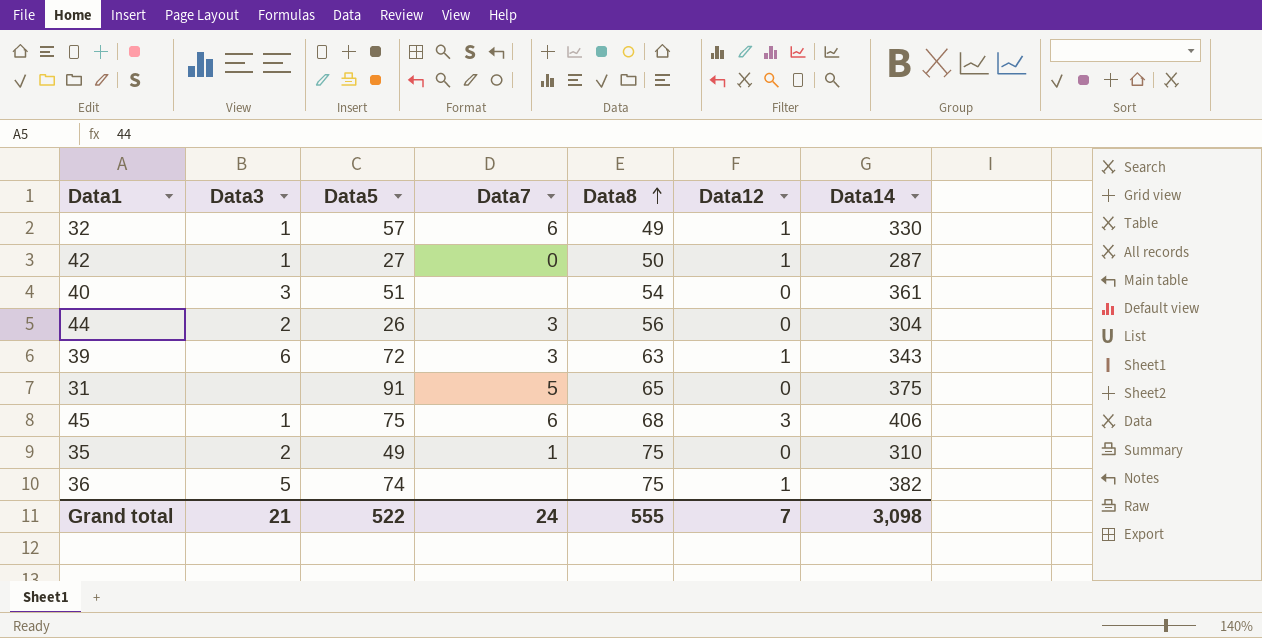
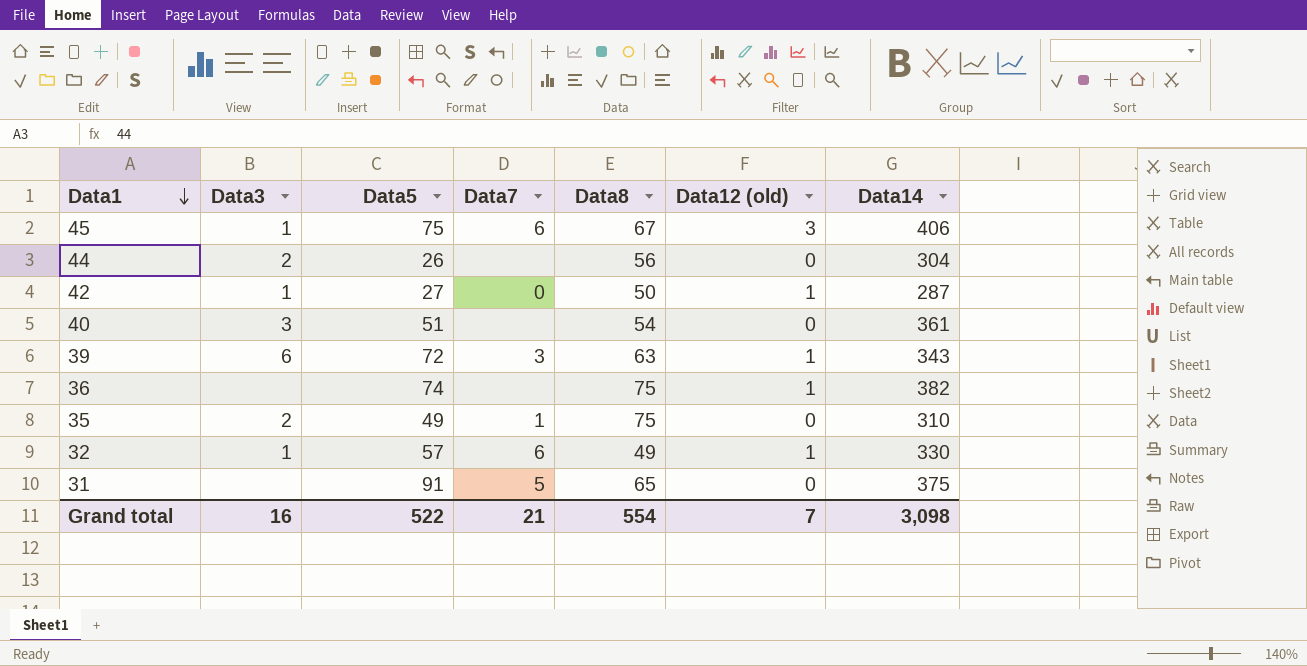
row order: Data8 ascending -> Data1 descending
column name: Data12 -> Data12 (old)
45 | Data8: 68 -> 67
44 | Data7: 3 -> none
36 | Data3: 5 -> none
Grand total | Data3: 21 -> 16
Grand total | Data7: 24 -> 21
Grand total | Data8: 555 -> 554

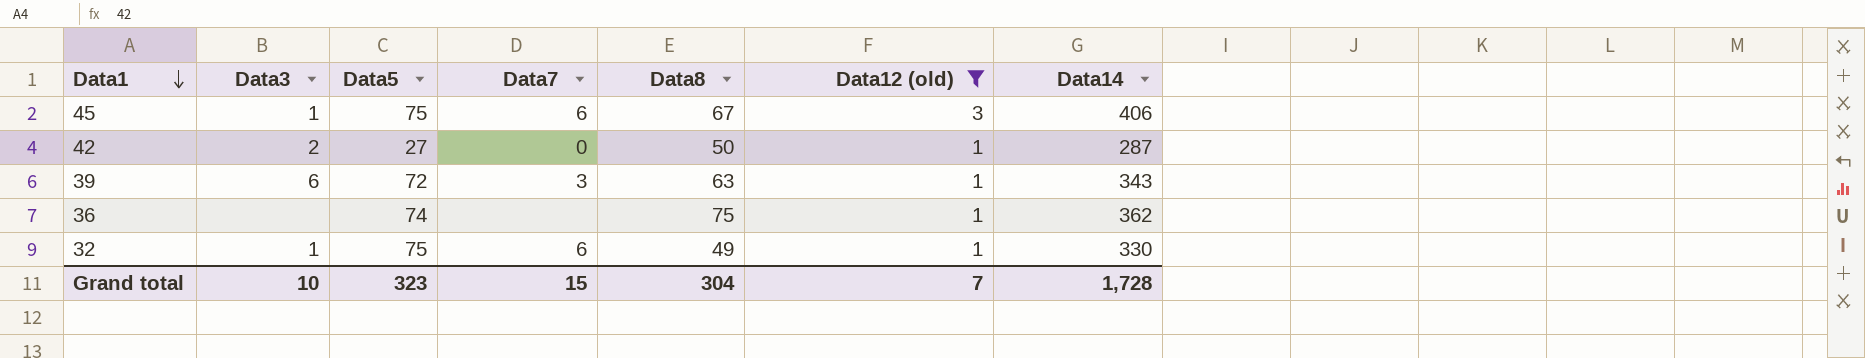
filter: none -> Data12 (old) != 0
42 | Data3: 1 -> 2
36 | Data14: 382 -> 362
32 | Data5: 57 -> 75
Grand total | Data3: 16 -> 10
Grand total | Data5: 522 -> 323
Grand total | Data7: 21 -> 15
Grand total | Data8: 554 -> 304
Grand total | Data14: 3,098 -> 1,728

